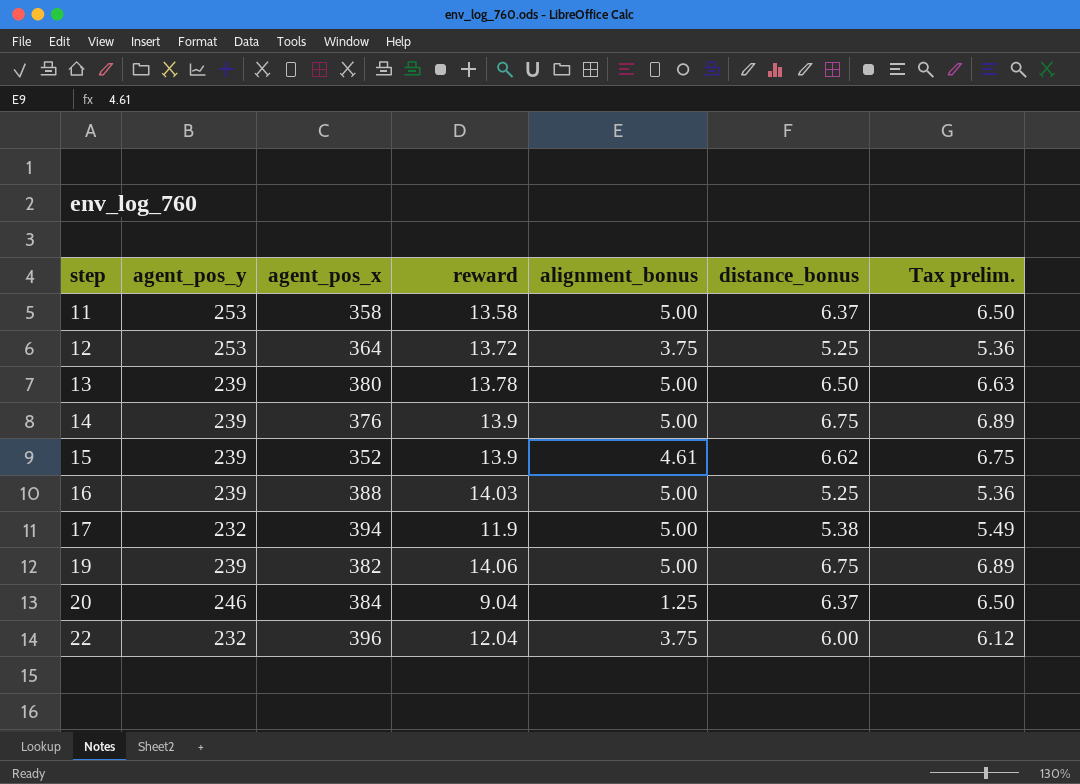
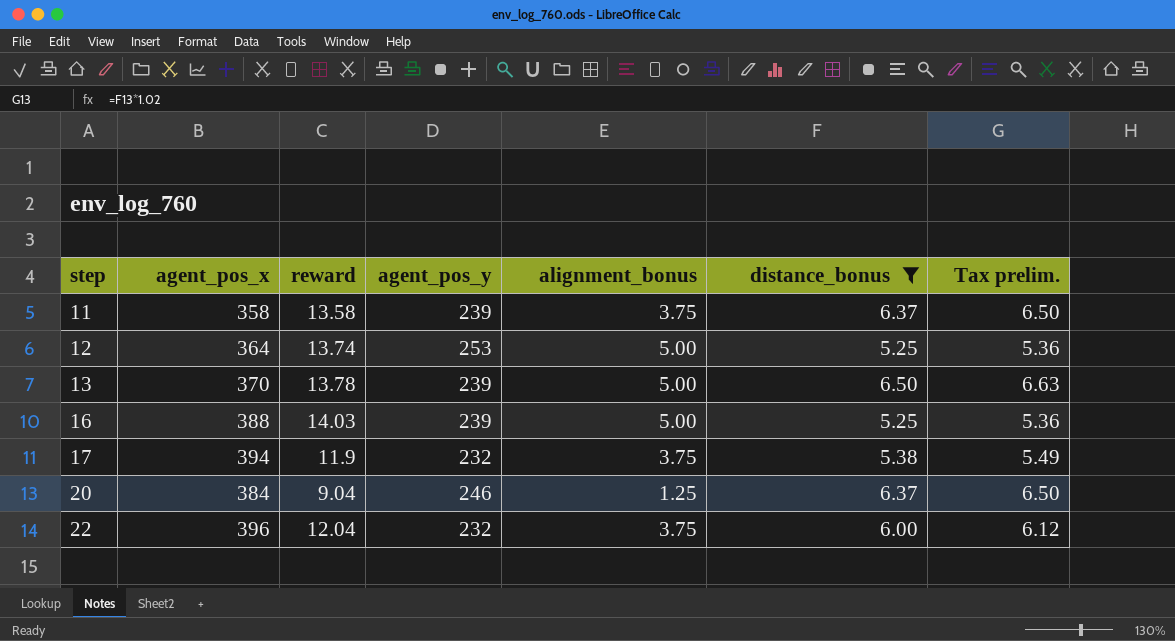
filter: none -> distance_bonus <= 6.50
column agent_pos_y | position: 2 -> 4
11 | agent_pos_y: 253 -> 239
11 | alignment_bonus: 5.00 -> 3.75
12 | reward: 13.72 -> 13.74
12 | alignment_bonus: 3.75 -> 5.00
13 | agent_pos_x: 380 -> 370
17 | alignment_bonus: 5.00 -> 3.75

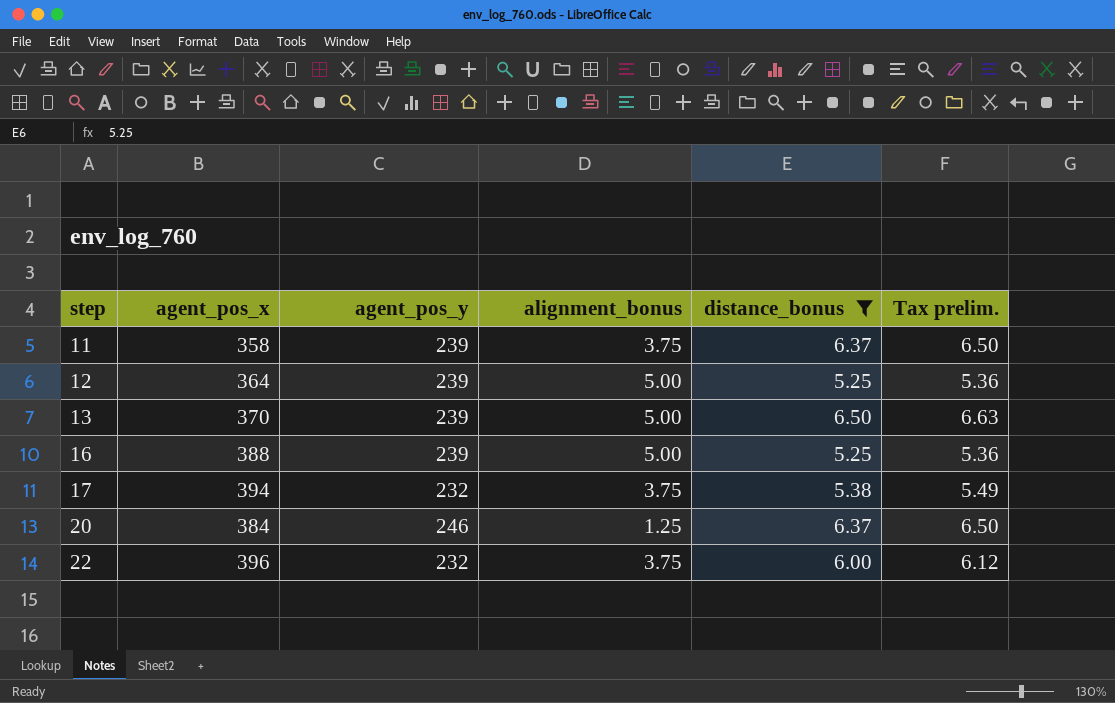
column reward | position: 3 -> none
12 | agent_pos_y: 253 -> 239

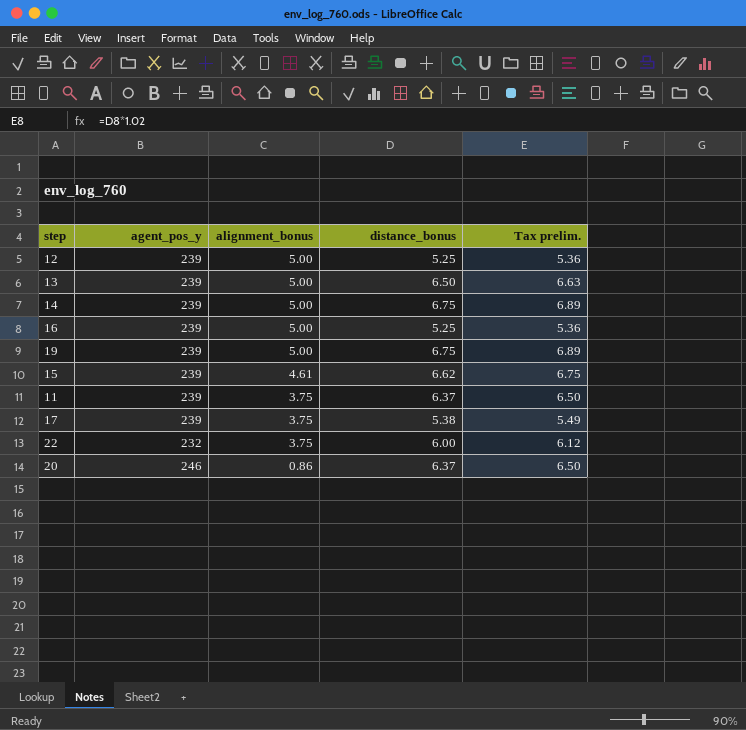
filter: distance_bonus <= 6.50 -> none
row order: step ascending -> alignment_bonus descending
column agent_pos_x | position: 2 -> none
17 | agent_pos_y: 232 -> 239
20 | alignment_bonus: 1.25 -> 0.86

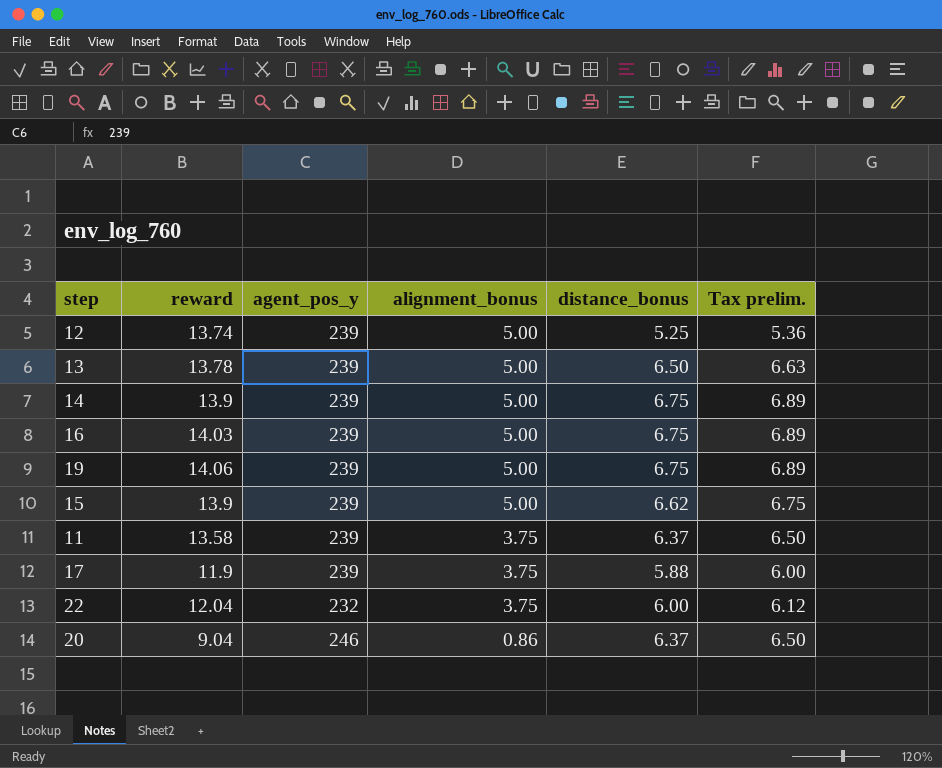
column reward | position: none -> 2
16 | distance_bonus: 5.25 -> 6.75
16 | Tax prelim.: 5.36 -> 6.89
15 | alignment_bonus: 4.61 -> 5.00
17 | distance_bonus: 5.38 -> 5.88
17 | Tax prelim.: 5.49 -> 6.00

